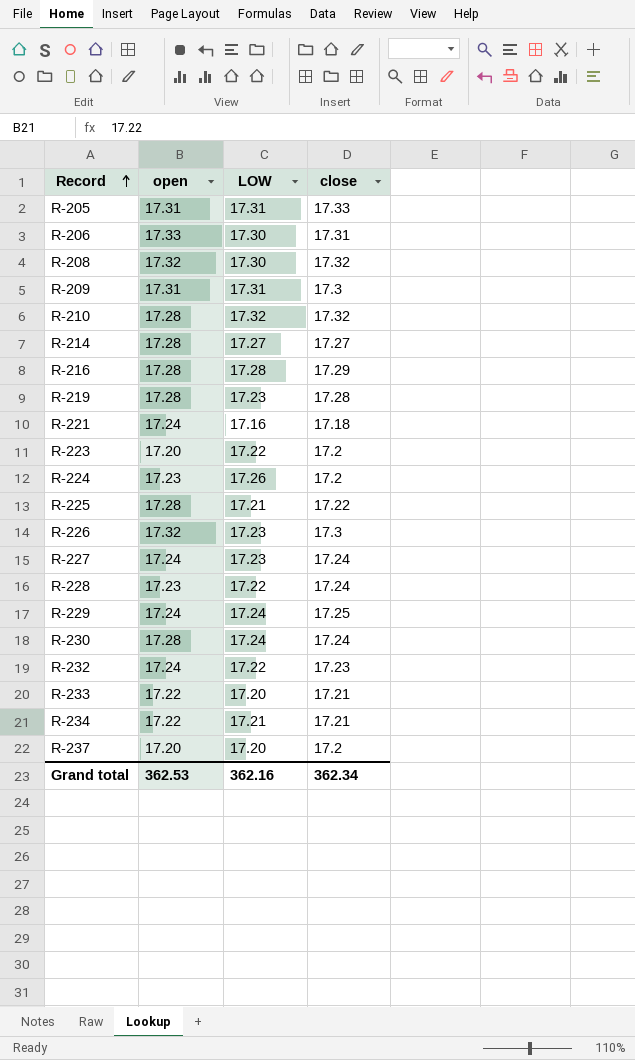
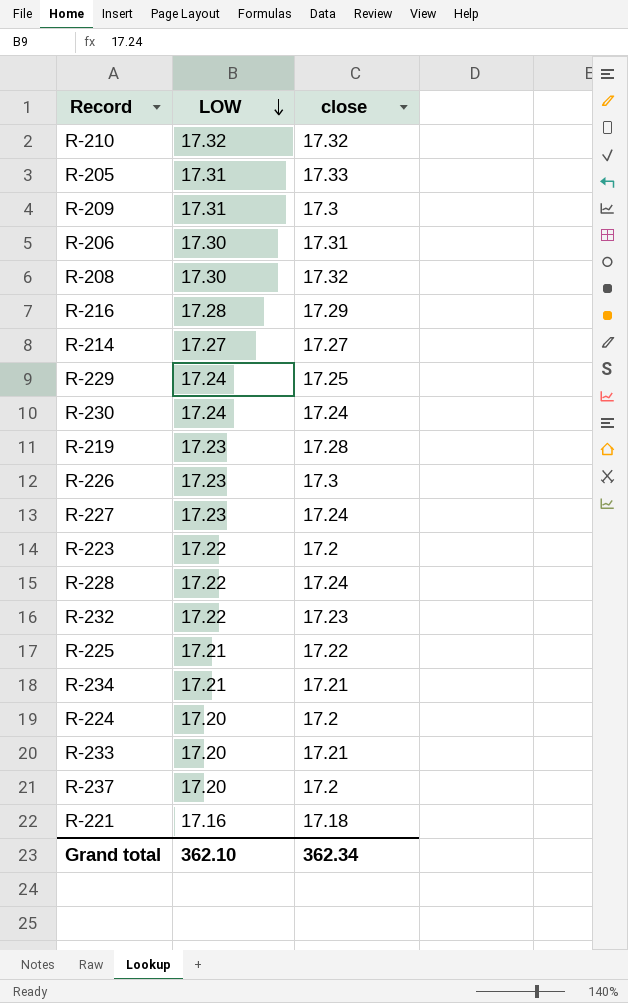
row order: Record ascending -> LOW descending
column open | position: 2 -> none
R-224 | LOW: 17.26 -> 17.20
Grand total | LOW: 362.16 -> 362.10

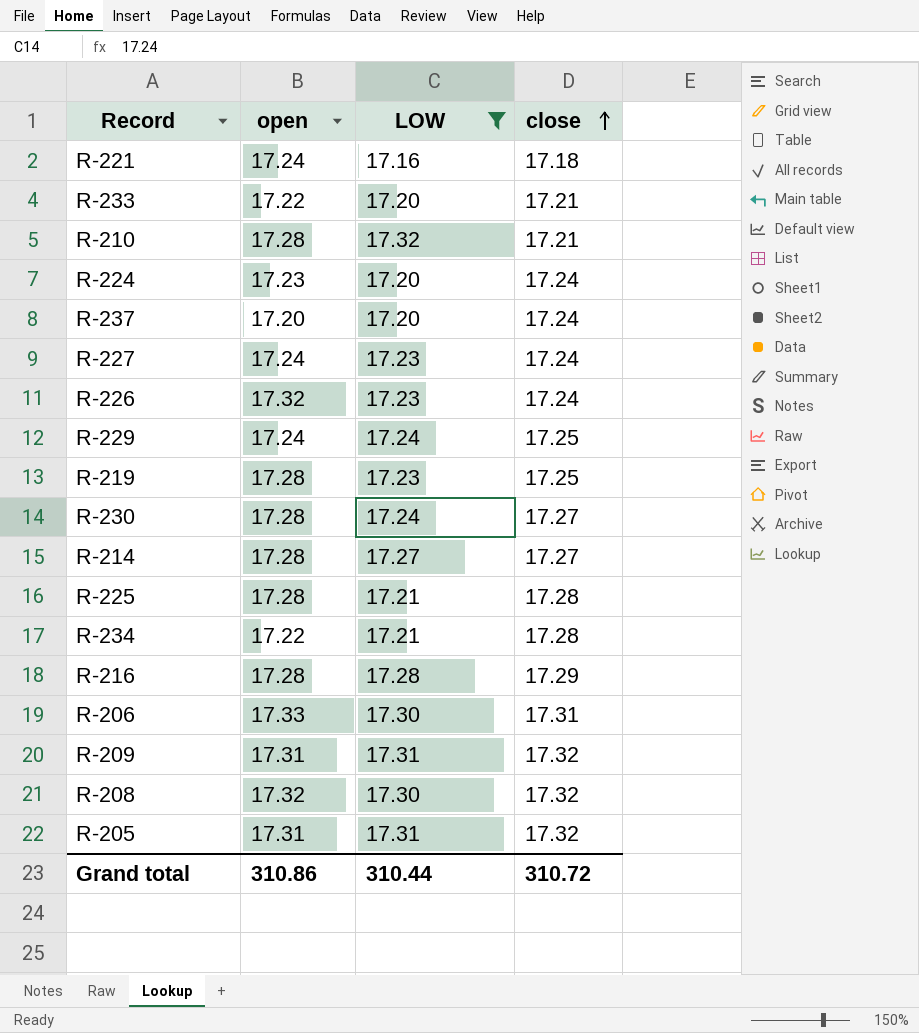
filter: none -> LOW != 17.22
row order: LOW descending -> close ascending
column open | position: none -> 2
R-210 | close: 17.32 -> 17.21
R-224 | close: 17.2 -> 17.24
R-237 | close: 17.2 -> 17.24
R-226 | close: 17.3 -> 17.24
R-219 | close: 17.28 -> 17.25
R-230 | close: 17.24 -> 17.27
R-225 | close: 17.22 -> 17.28
R-234 | close: 17.21 -> 17.28
R-209 | close: 17.3 -> 17.32
R-205 | close: 17.33 -> 17.32
Grand total | LOW: 362.10 -> 310.44
Grand total | close: 362.34 -> 310.72

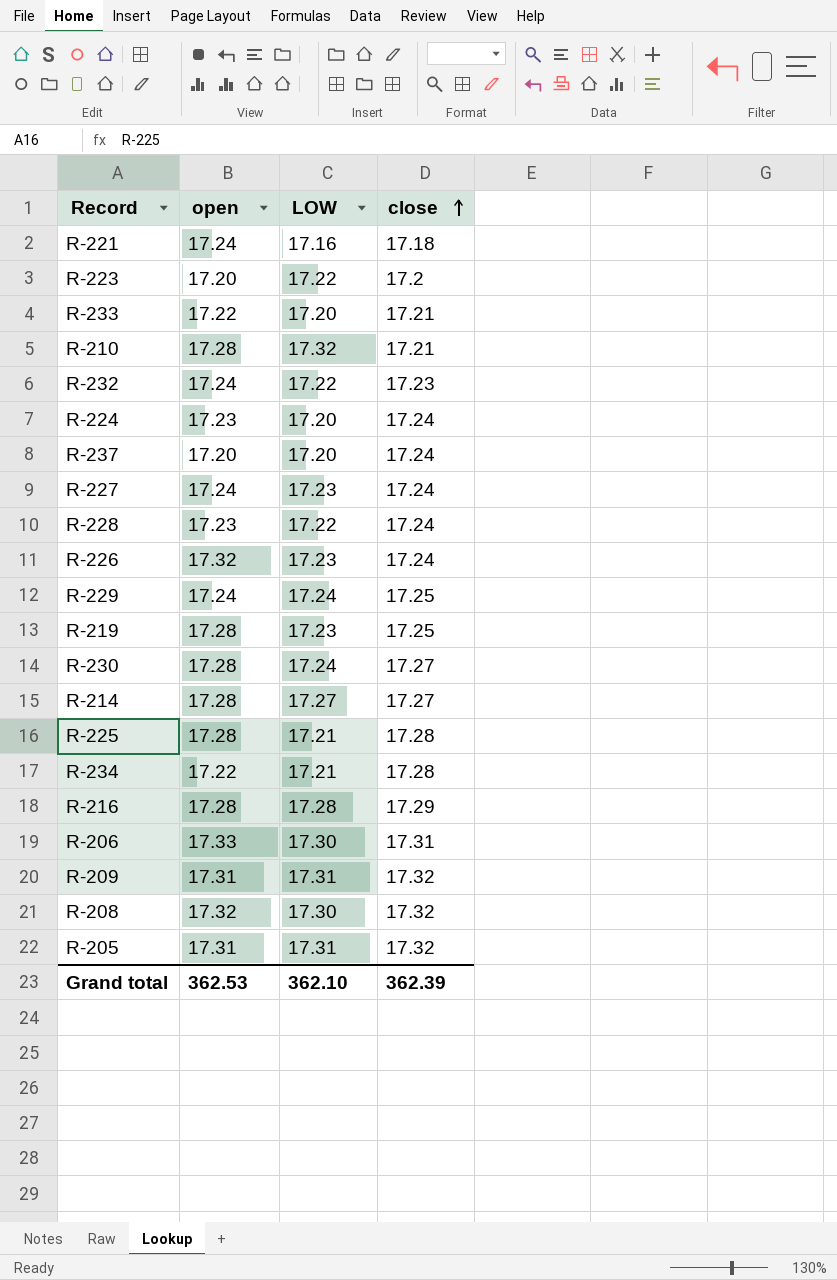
filter: LOW != 17.22 -> none
Grand total | open: 310.86 -> 362.53
Grand total | LOW: 310.44 -> 362.10
Grand total | close: 310.72 -> 362.39

